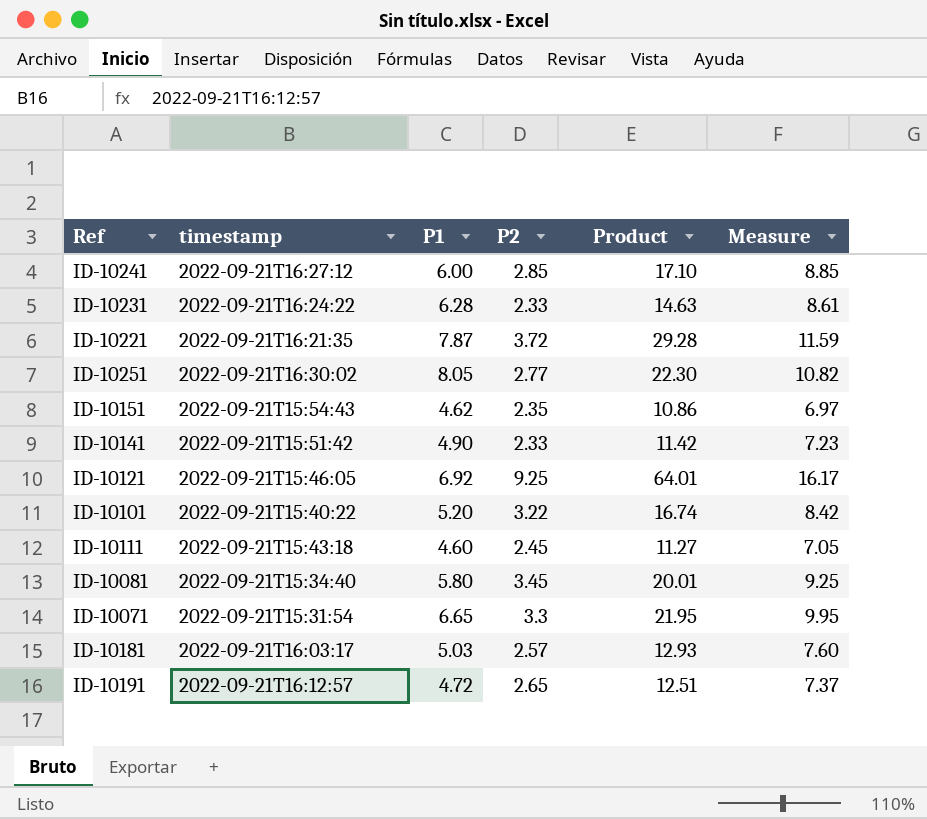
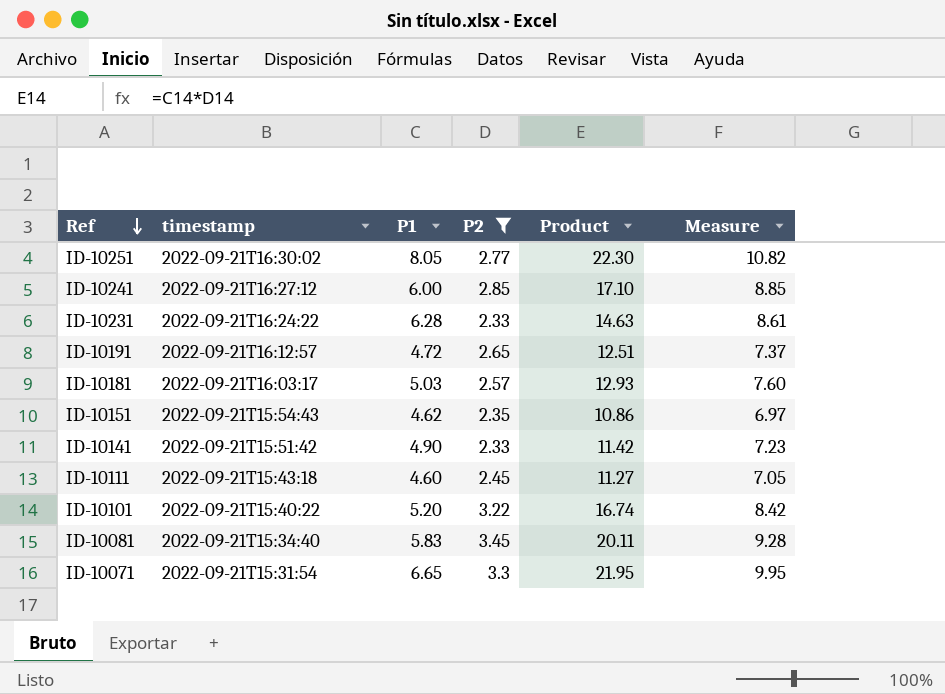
filter: none -> P2 <= 3.45
row order: none -> Ref descending
ID-10081 | P1: 5.80 -> 5.83
ID-10081 | Product: 20.01 -> 20.11
ID-10081 | Measure: 9.25 -> 9.28

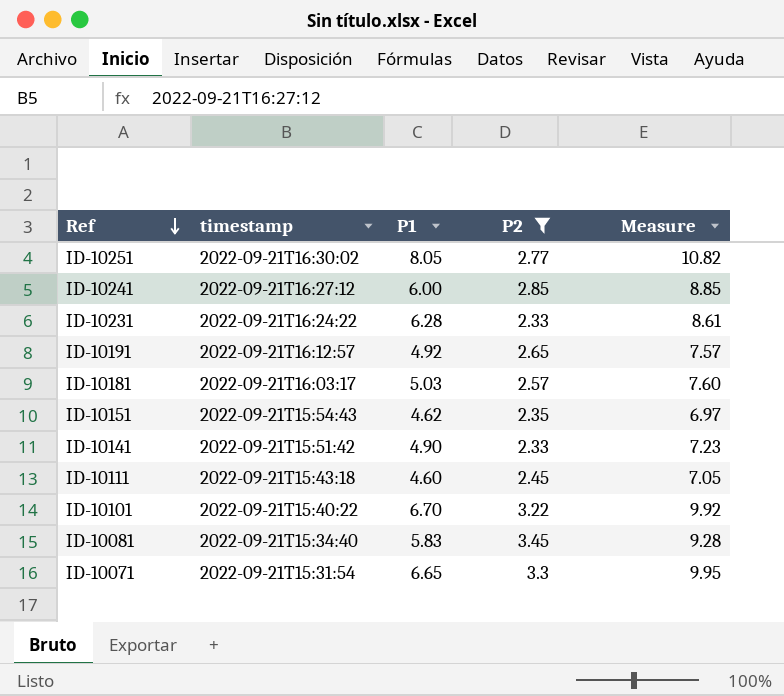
column Product | formula: [P1] * [P2] -> none
ID-10191 | P1: 4.72 -> 4.92
ID-10191 | Measure: 7.37 -> 7.57
ID-10101 | P1: 5.20 -> 6.70
ID-10101 | Measure: 8.42 -> 9.92

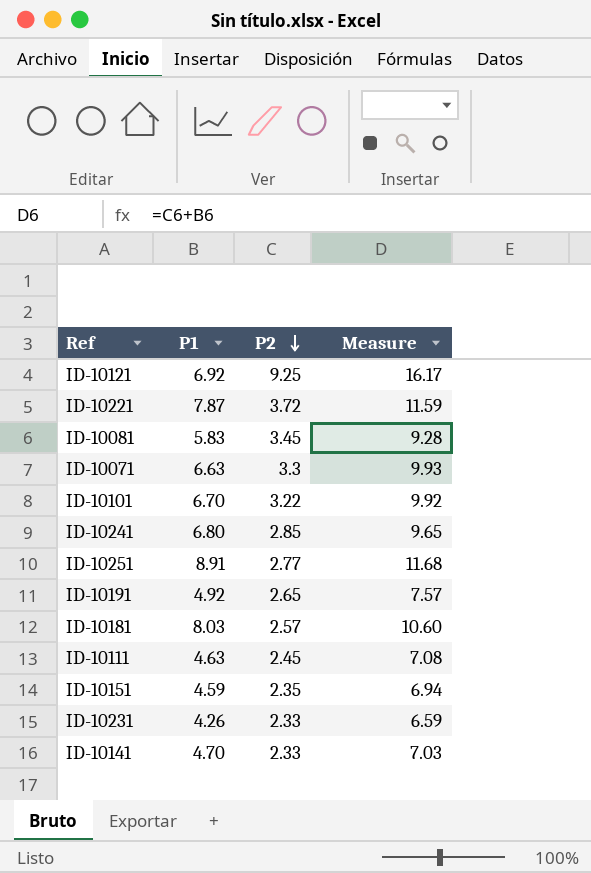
filter: P2 <= 3.45 -> none
row order: Ref descending -> P2 descending
column timestamp | position: 2 -> none
ID-10071 | P1: 6.65 -> 6.63
ID-10071 | Measure: 9.95 -> 9.93
ID-10241 | P1: 6.00 -> 6.80
ID-10241 | Measure: 8.85 -> 9.65
ID-10251 | P1: 8.05 -> 8.91
ID-10251 | Measure: 10.82 -> 11.68
ID-10181 | P1: 5.03 -> 8.03
ID-10181 | Measure: 7.60 -> 10.60
ID-10111 | P1: 4.60 -> 4.63
ID-10111 | Measure: 7.05 -> 7.08
ID-10151 | P1: 4.62 -> 4.59
ID-10151 | Measure: 6.97 -> 6.94
ID-10231 | P1: 6.28 -> 4.26
ID-10231 | Measure: 8.61 -> 6.59
ID-10141 | P1: 4.90 -> 4.70
ID-10141 | Measure: 7.23 -> 7.03

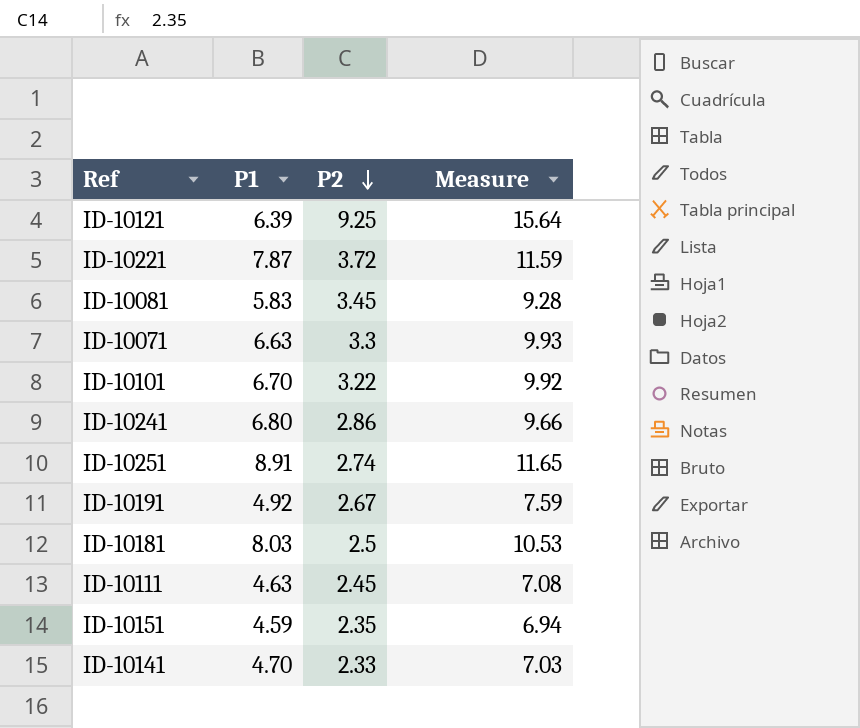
row ID-10231: 4.26 | 2.33 | 6.59 -> none
ID-10121 | P1: 6.92 -> 6.39
ID-10121 | Measure: 16.17 -> 15.64
ID-10241 | P2: 2.85 -> 2.86
ID-10241 | Measure: 9.65 -> 9.66
ID-10251 | P2: 2.77 -> 2.74
ID-10251 | Measure: 11.68 -> 11.65
ID-10191 | P2: 2.65 -> 2.67
ID-10191 | Measure: 7.57 -> 7.59
ID-10181 | P2: 2.57 -> 2.5
ID-10181 | Measure: 10.60 -> 10.53

